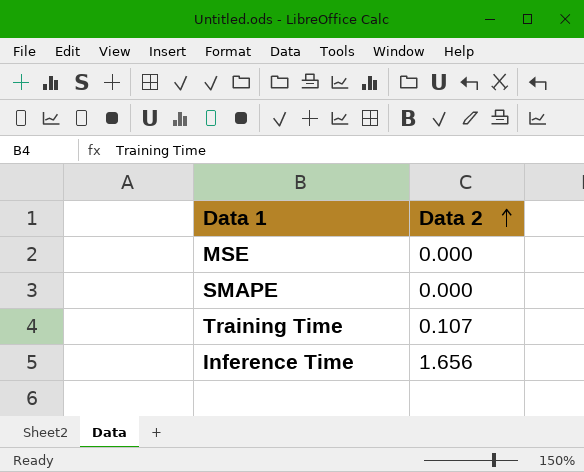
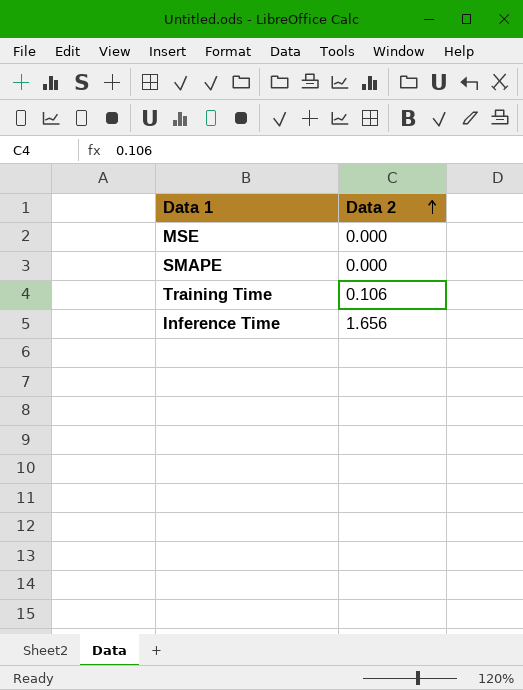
Training Time | Data 2: 0.107 -> 0.106

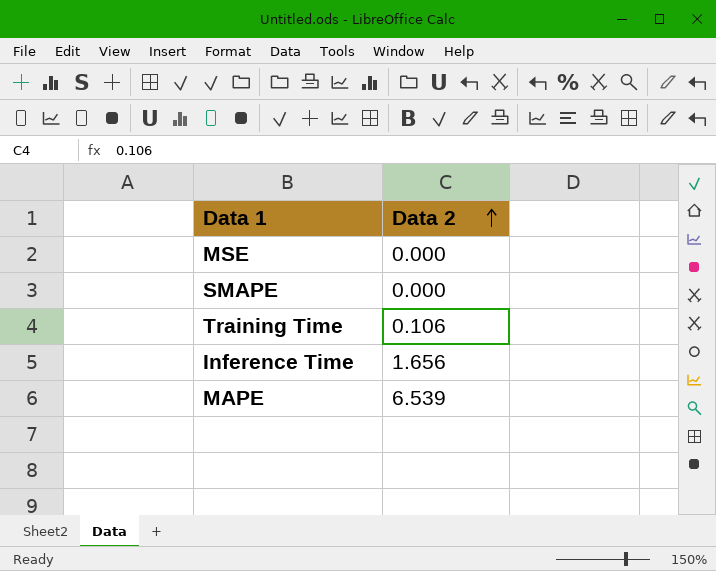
row MAPE: none -> 6.539

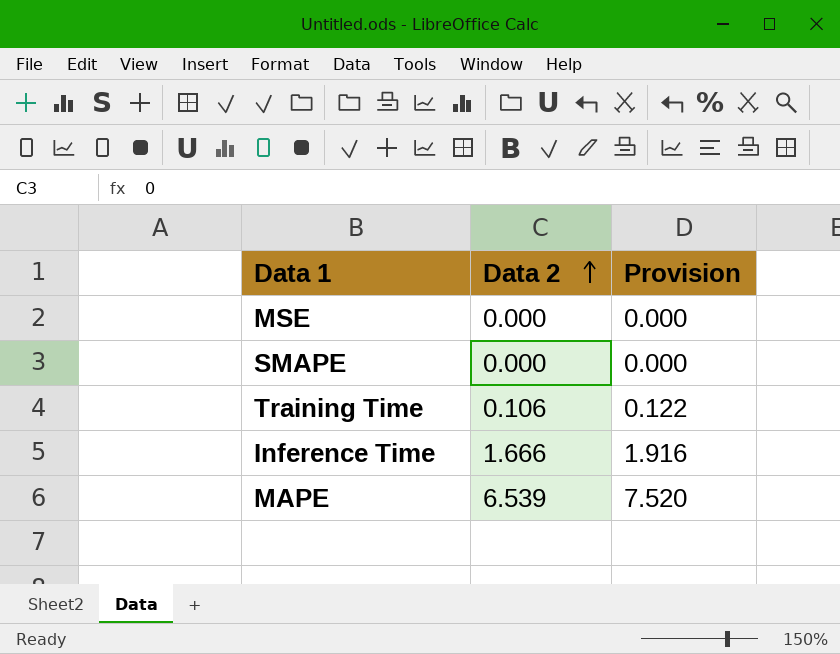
column Provision | formula: none -> [Data 2] * 1.15
Inference Time | Data 2: 1.656 -> 1.666

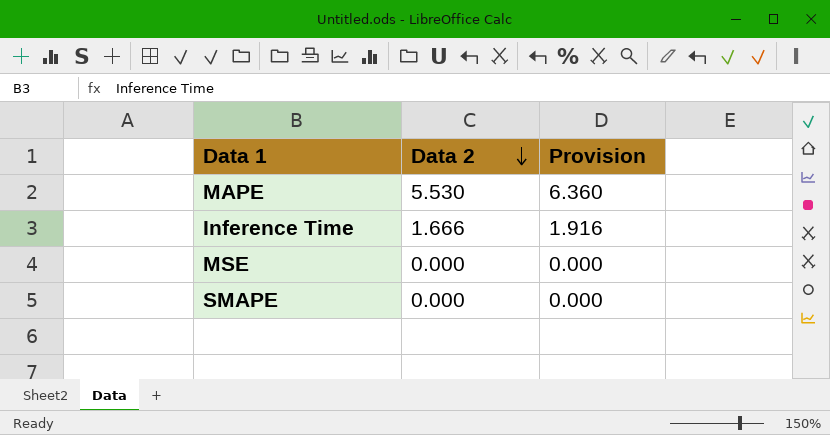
row order: Data 2 ascending -> Data 2 descending
row Training Time: 0.106 | 0.122 -> none
MAPE | Data 2: 6.539 -> 5.530
MAPE | Provision: 7.520 -> 6.360

